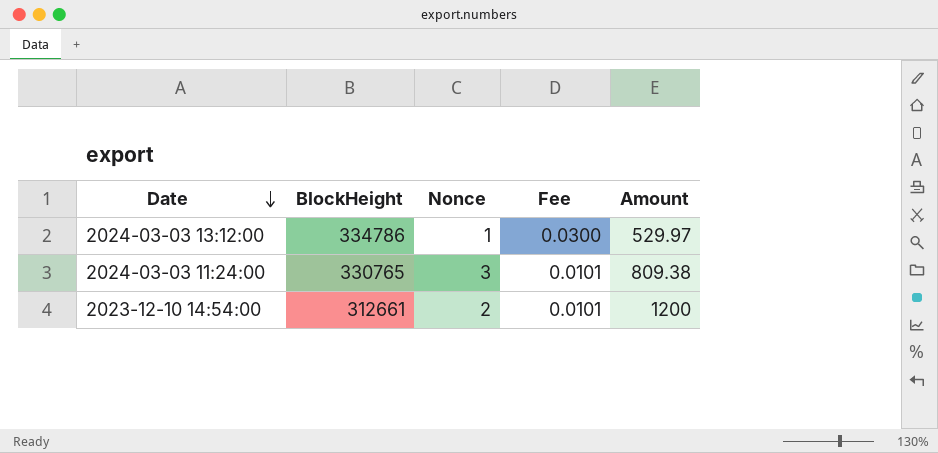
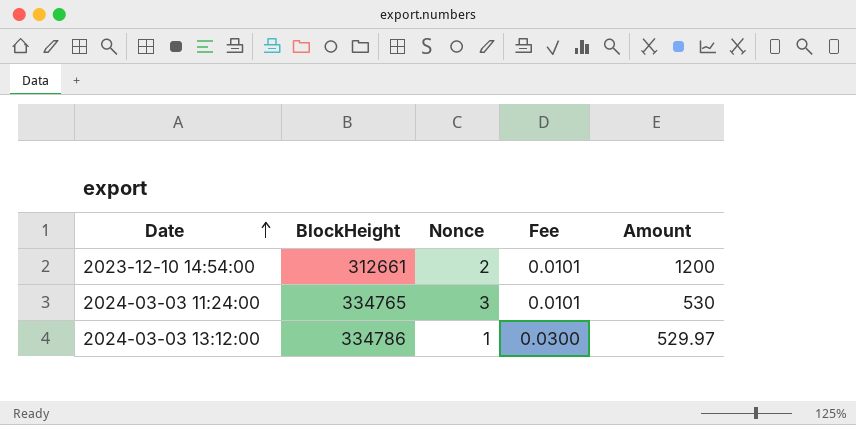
row order: Date descending -> Date ascending
2024-03-03 11:24:00 | BlockHeight: 330765 -> 334765
2024-03-03 11:24:00 | Amount: 809.38 -> 530

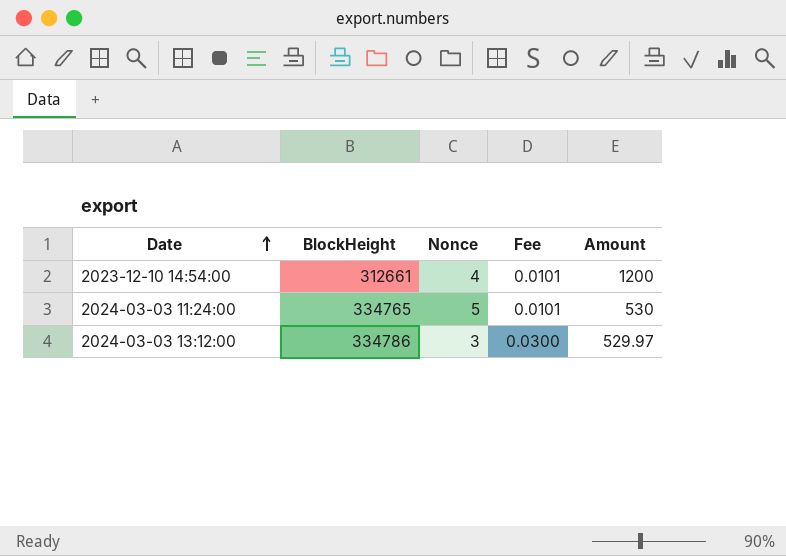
2023-12-10 14:54:00 | Nonce: 2 -> 4
2024-03-03 11:24:00 | Nonce: 3 -> 5
2024-03-03 13:12:00 | Nonce: 1 -> 3

